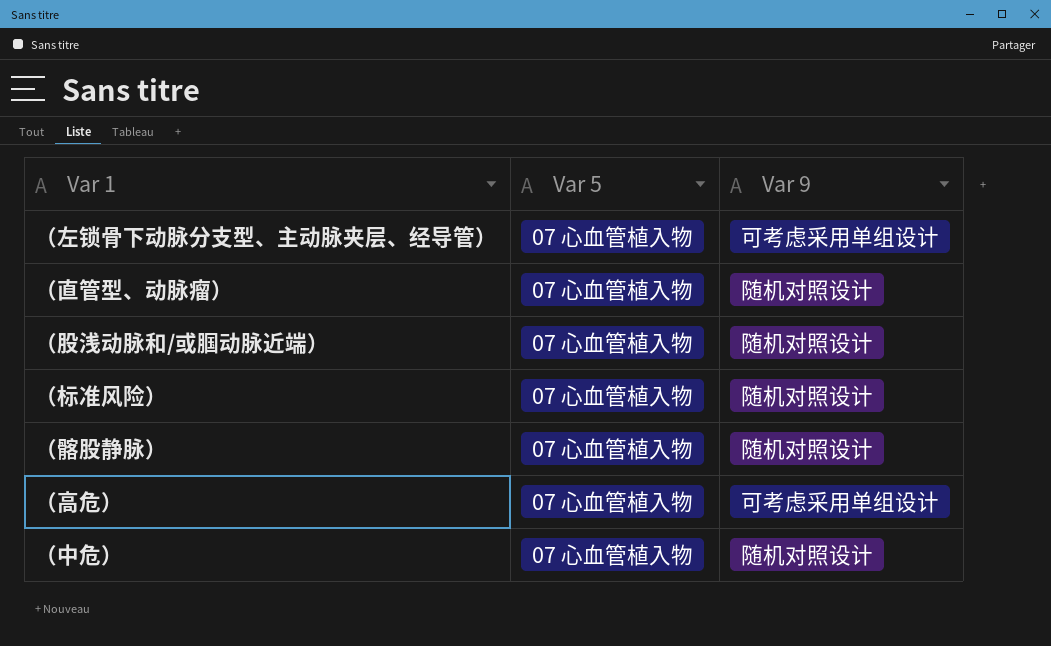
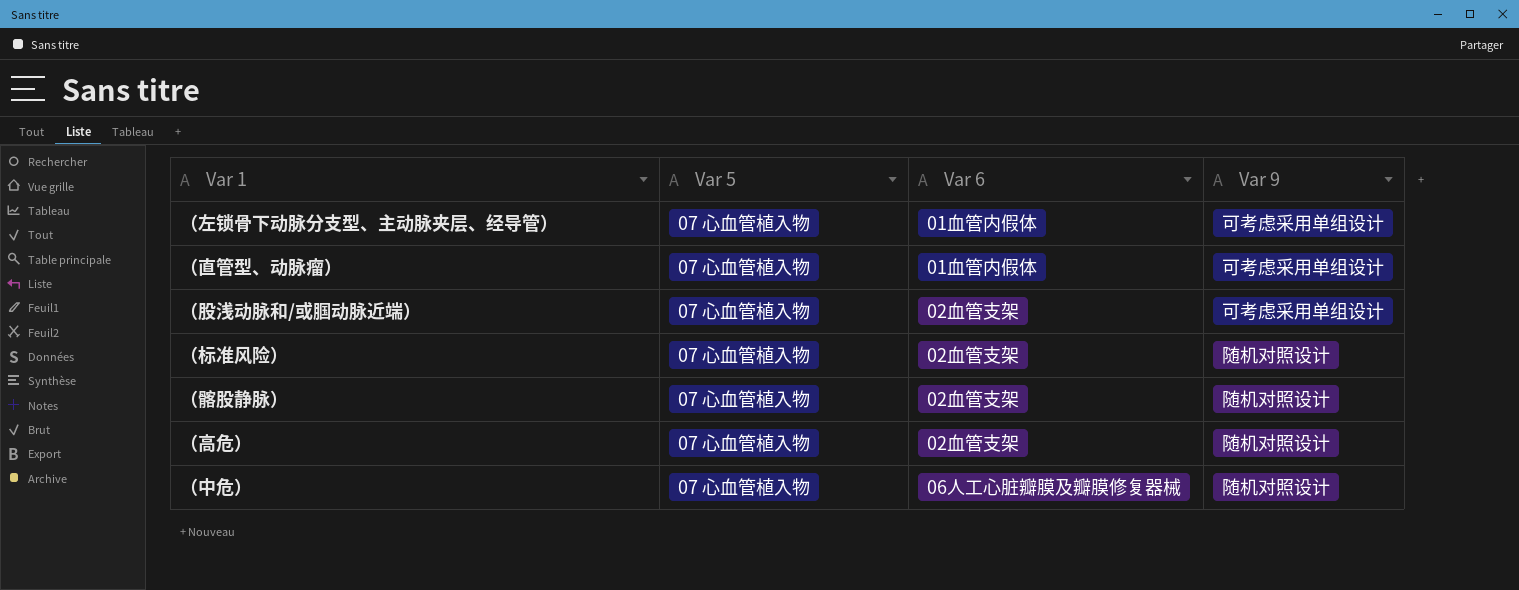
column Var 6 | position: none -> 3
（直管型、动脉瘤） | Var 9: 随机对照设计 -> 可考虑采用单组设计
（股浅动脉和/或腘动脉近端） | Var 9: 随机对照设计 -> 可考虑采用单组设计
（高危） | Var 9: 可考虑采用单组设计 -> 随机对照设计

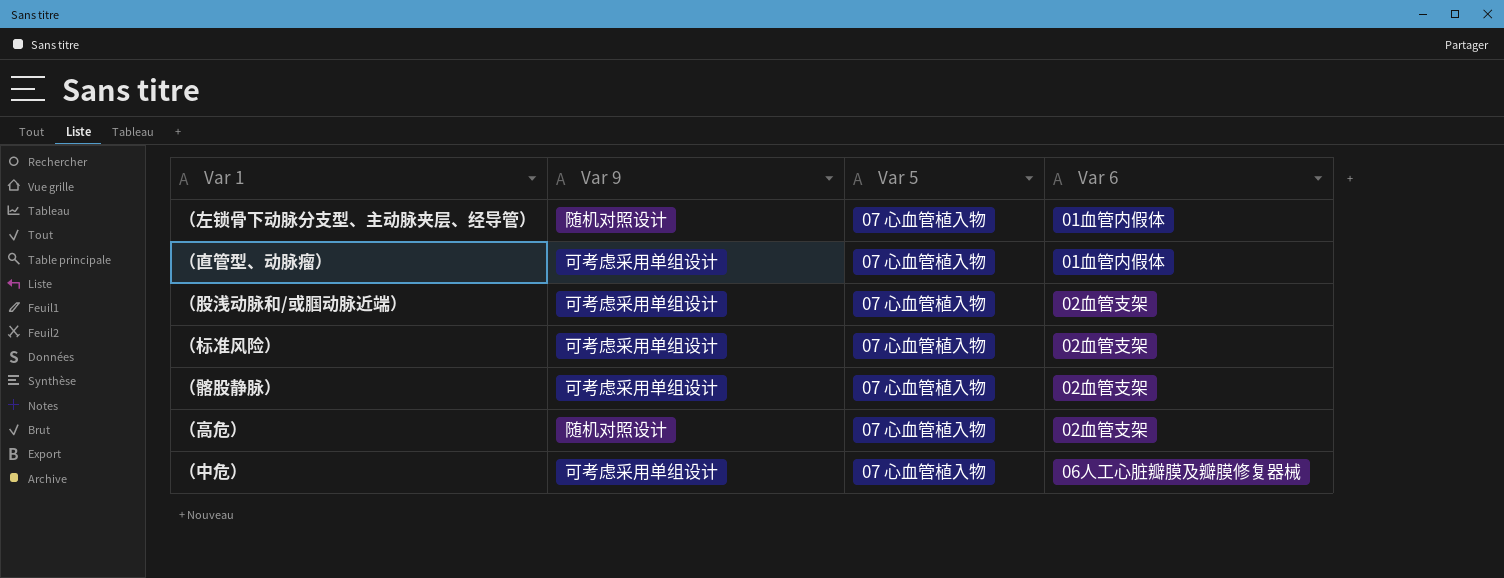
column Var 9 | position: 4 -> 2
（左锁骨下动脉分支型、主动脉夹层、经导管） | Var 9: 可考虑采用单组设计 -> 随机对照设计
（标准风险） | Var 9: 随机对照设计 -> 可考虑采用单组设计
（髂股静脉） | Var 9: 随机对照设计 -> 可考虑采用单组设计
（中危） | Var 9: 随机对照设计 -> 可考虑采用单组设计

